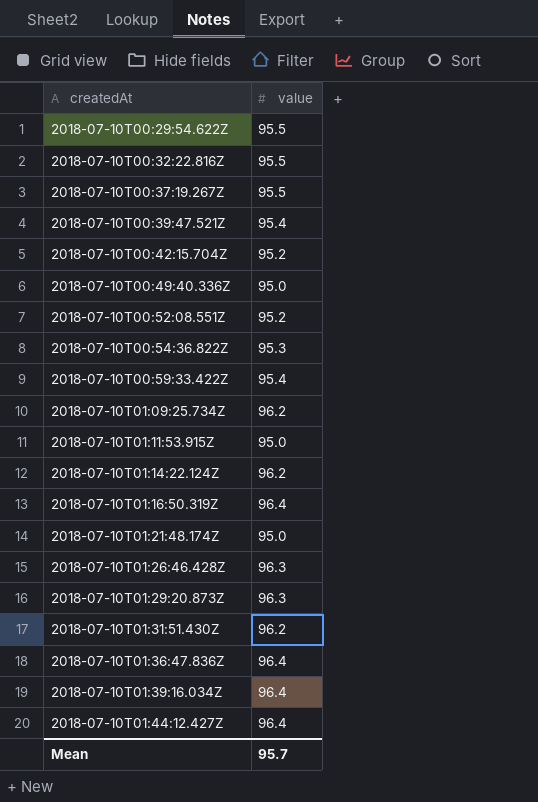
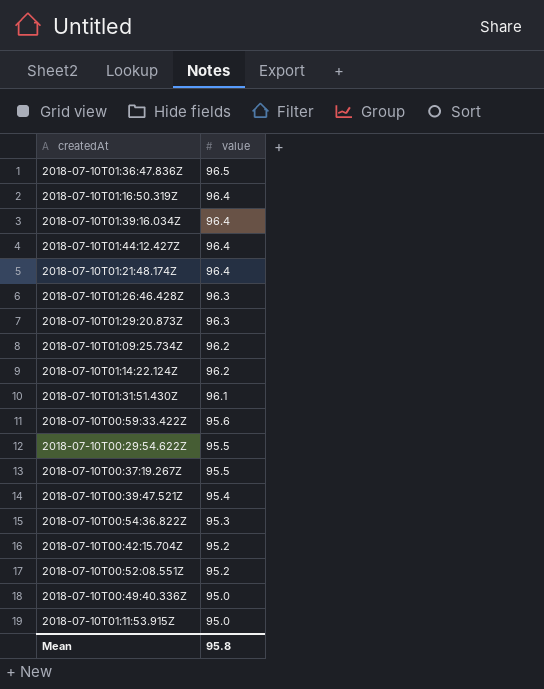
row order: createdAt ascending -> value descending
row 2018-07-10T00:32:22.816Z: 95.5 -> none
2018-07-10T01:36:47.836Z | value: 96.4 -> 96.5
2018-07-10T01:21:48.174Z | value: 95.0 -> 96.4
2018-07-10T01:31:51.430Z | value: 96.2 -> 96.1
2018-07-10T00:59:33.422Z | value: 95.4 -> 95.6
Mean | value: 95.7 -> 95.8

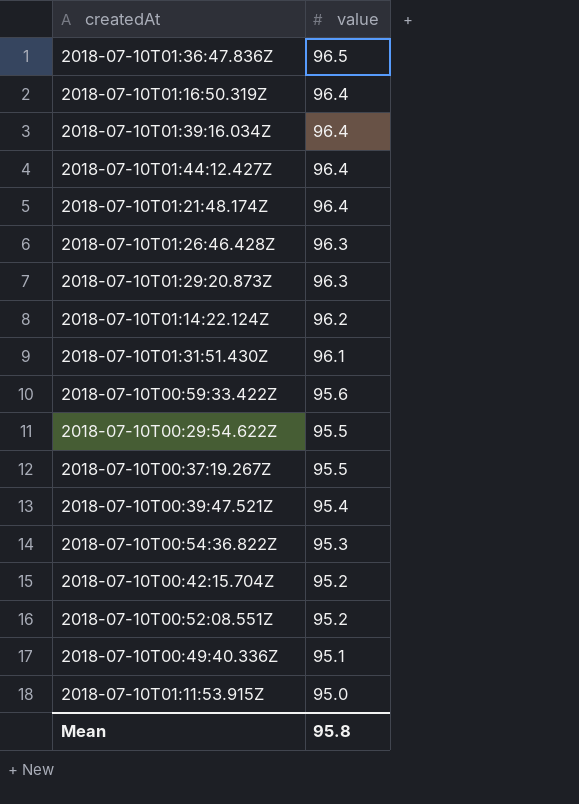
row 2018-07-10T01:09:25.734Z: 96.2 -> none
2018-07-10T00:49:40.336Z | value: 95.0 -> 95.1

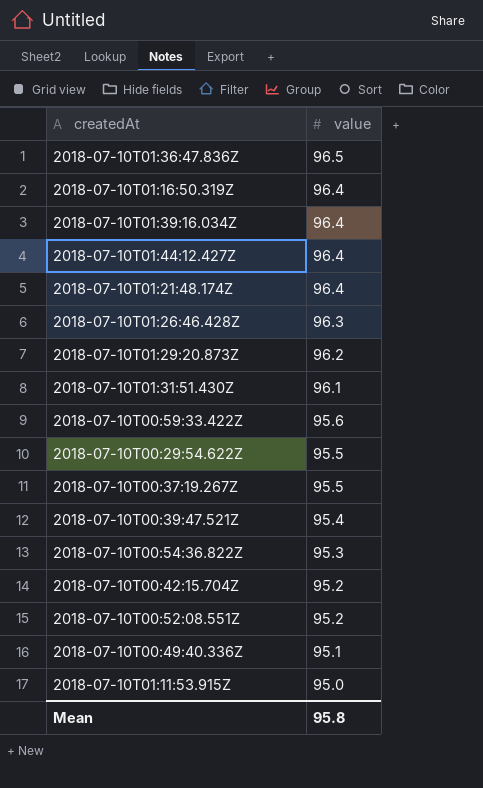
row 2018-07-10T01:14:22.124Z: 96.2 -> none
2018-07-10T01:29:20.873Z | value: 96.3 -> 96.2

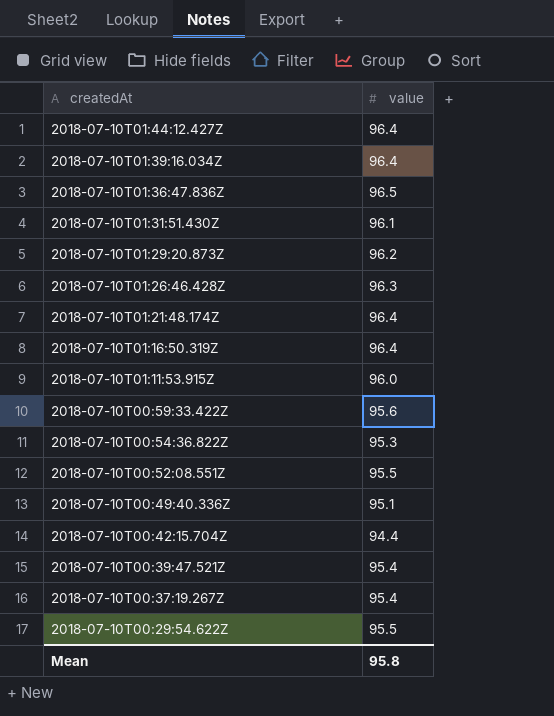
row order: value descending -> createdAt descending
2018-07-10T01:11:53.915Z | value: 95.0 -> 96.0
2018-07-10T00:52:08.551Z | value: 95.2 -> 95.5
2018-07-10T00:42:15.704Z | value: 95.2 -> 94.4
2018-07-10T00:37:19.267Z | value: 95.5 -> 95.4

